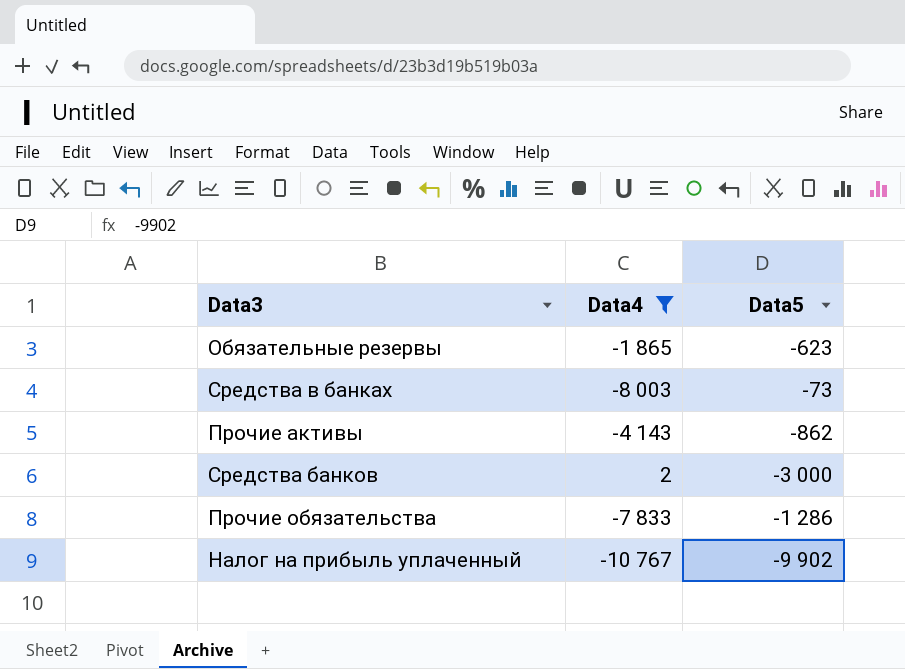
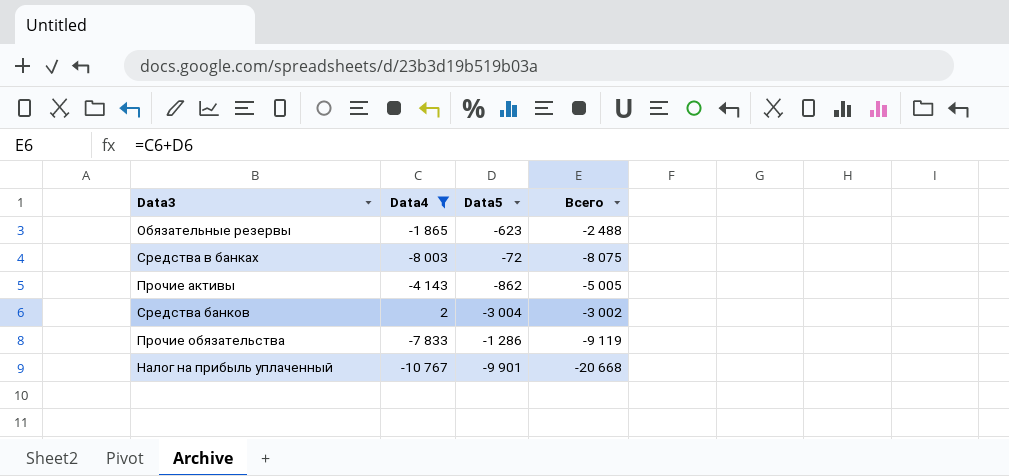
column Всего | formula: none -> [Data4] + [Data5]
Средства в банках | Data5: -73 -> -72
Средства банков | Data5: -3 000 -> -3 004
Налог на прибыль уплаченный | Data5: -9 902 -> -9 901

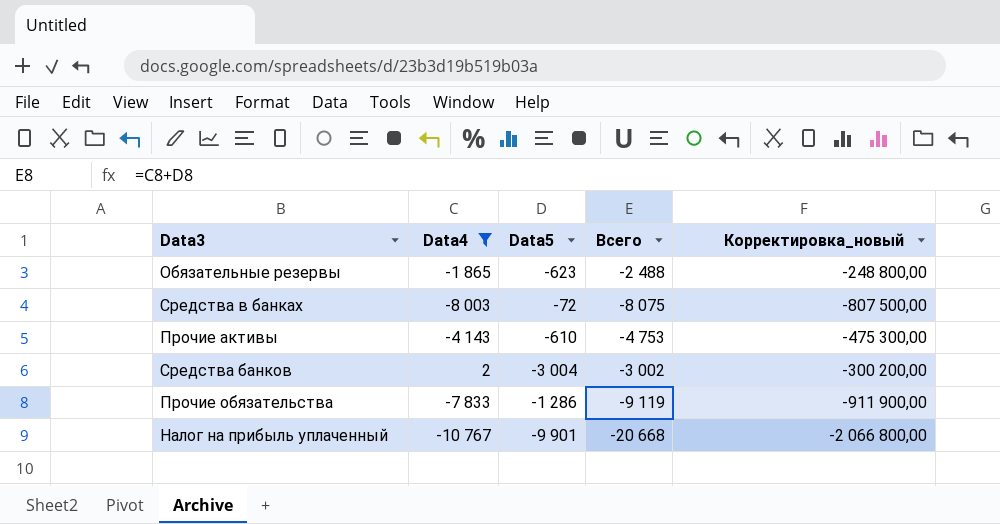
column Корректировка_новый | formula: none -> [Всего] * 100
Прочие активы | Data5: -862 -> -610
Прочие активы | Всего: -5 005 -> -4 753

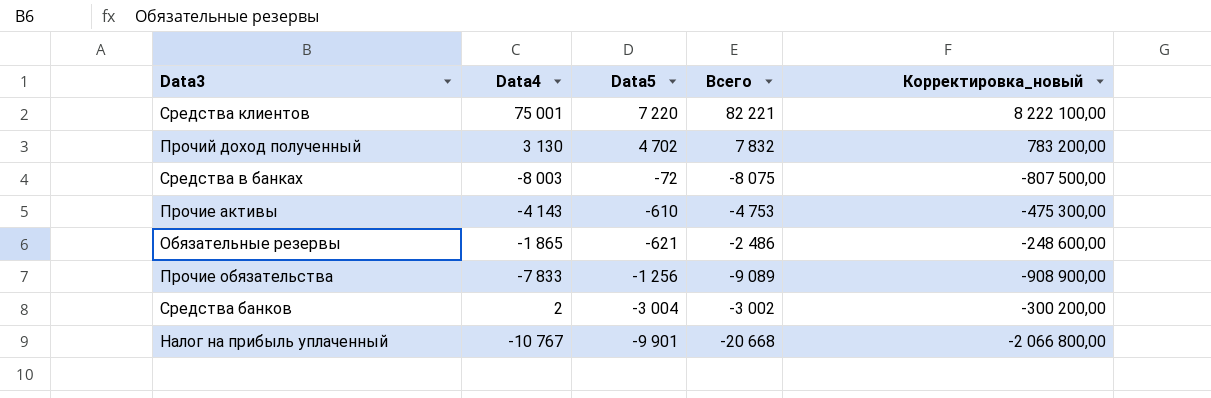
filter: Data4 <= 2 -> none
row order: none -> Data5 descending
Обязательные резервы | Data5: -623 -> -621
Обязательные резервы | Всего: -2 488 -> -2 486
Обязательные резервы | Корректировка_новый: -248 800,00 -> -248 600,00
Прочие обязательства | Data5: -1 286 -> -1 256
Прочие обязательства | Всего: -9 119 -> -9 089
Прочие обязательства | Корректировка_новый: -911 900,00 -> -908 900,00

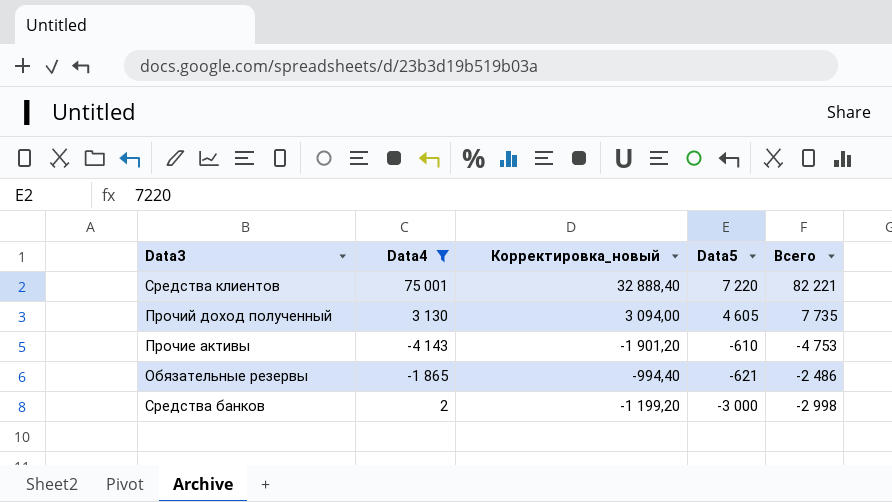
filter: none -> Data4 >= -4 143
column Корректировка_новый | formula: [Всего] * 100 -> [Всего] * 0,4
column Корректировка_новый | position: 5 -> 3
Прочий доход полученный | Data5: 4 702 -> 4 605
Прочий доход полученный | Всего: 7 832 -> 7 735
Средства банков | Data5: -3 004 -> -3 000
Средства банков | Всего: -3 002 -> -2 998

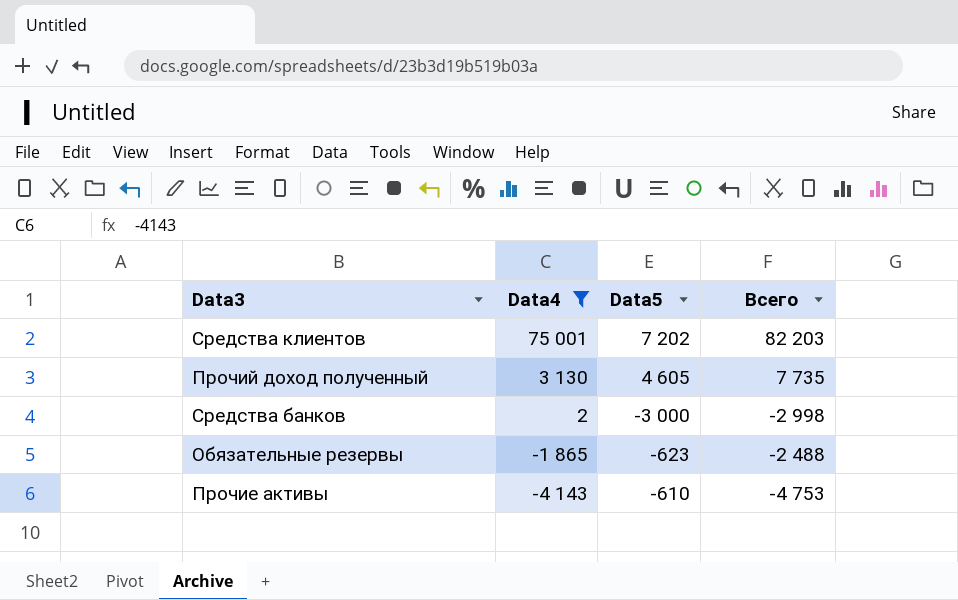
row order: Data5 descending -> Data4 descending
column Корректировка_новый | formula: [Всего] * 0,4 -> none
Средства клиентов | Data5: 7 220 -> 7 202
Средства клиентов | Всего: 82 221 -> 82 203
Обязательные резервы | Data5: -621 -> -623
Обязательные резервы | Всего: -2 486 -> -2 488

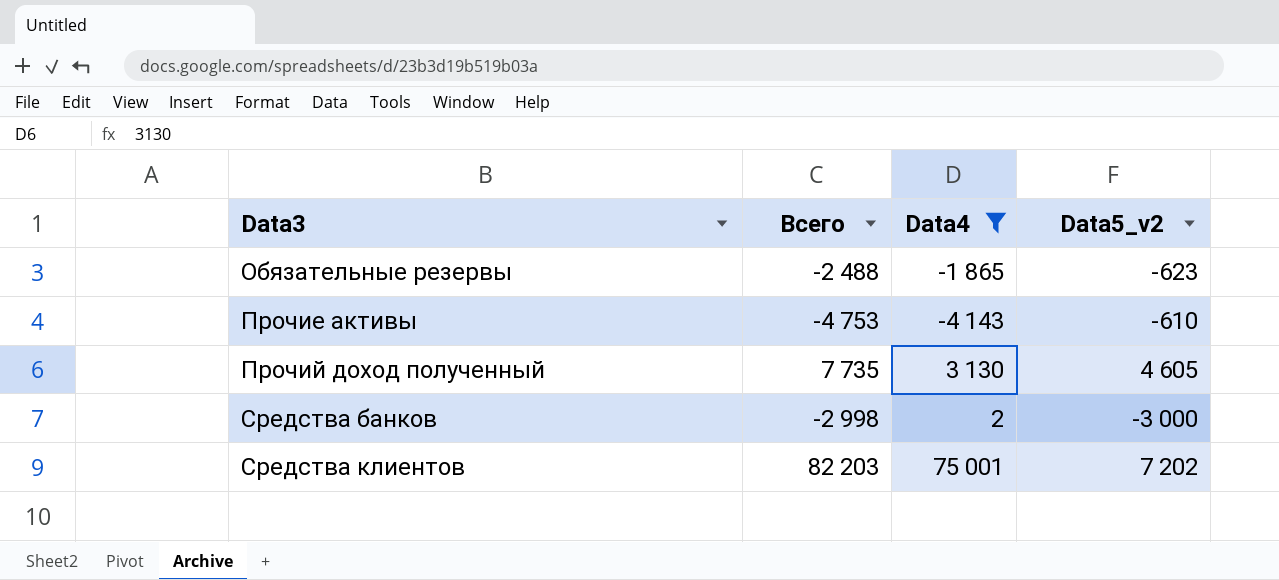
row order: Data4 descending -> Data3 ascending
column Всего | position: 4 -> 2
column name: Data5 -> Data5_v2

